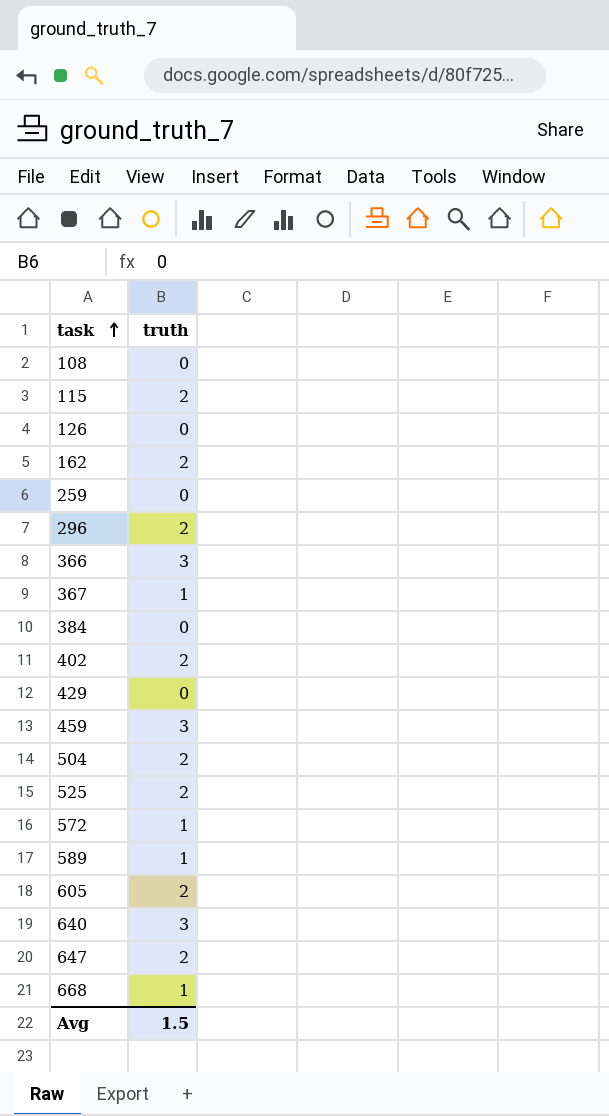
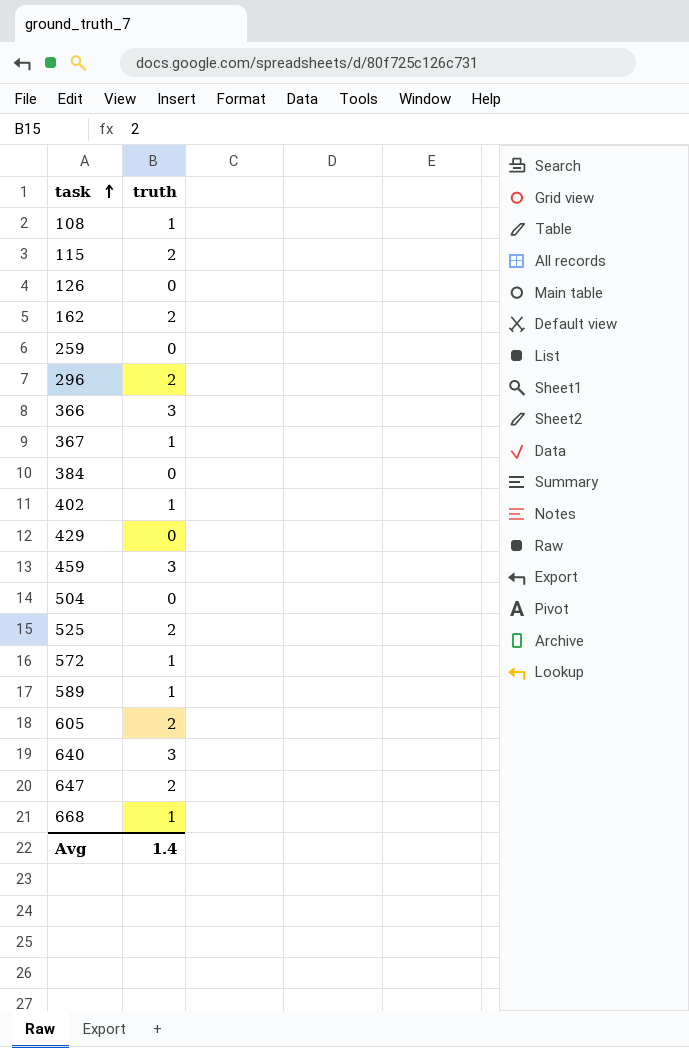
108 | truth: 0 -> 1
402 | truth: 2 -> 1
504 | truth: 2 -> 0
Avg | truth: 1.5 -> 1.4

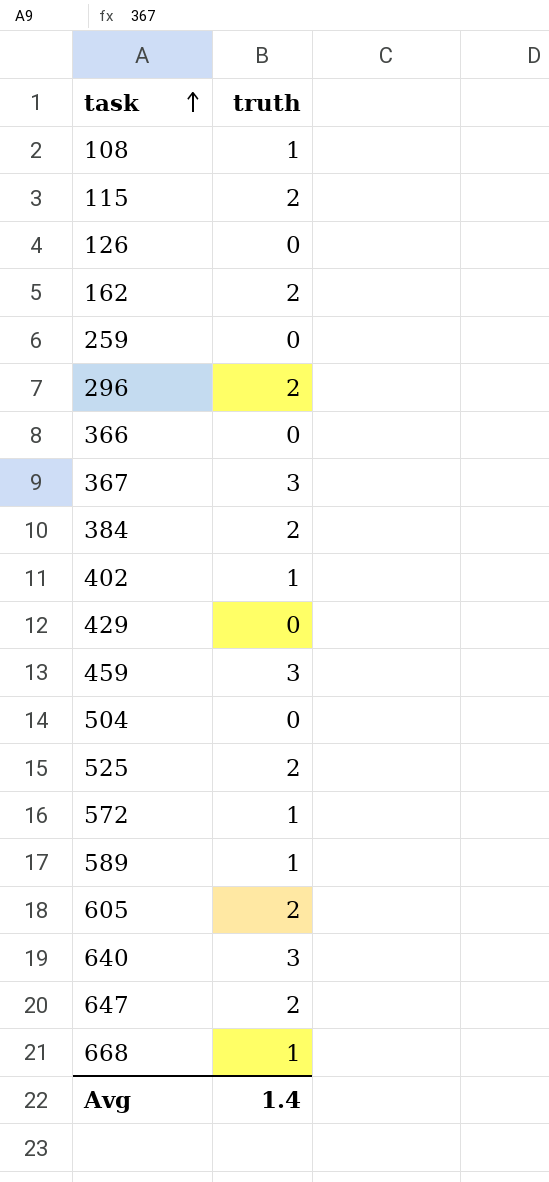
366 | truth: 3 -> 0
367 | truth: 1 -> 3
384 | truth: 0 -> 2

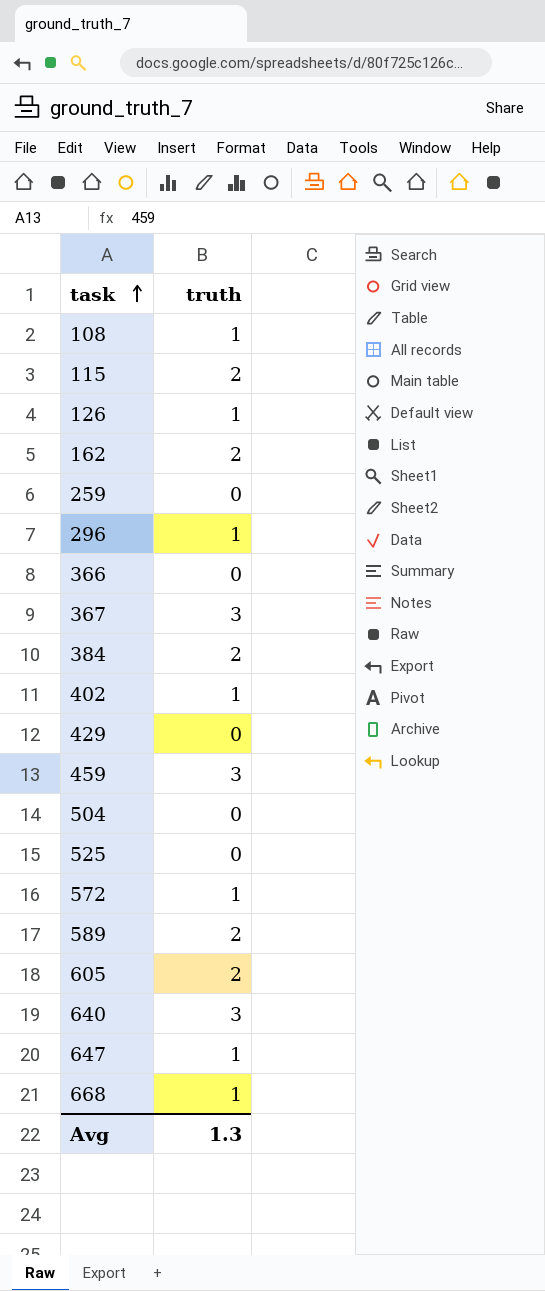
126 | truth: 0 -> 1
296 | truth: 2 -> 1
525 | truth: 2 -> 0
589 | truth: 1 -> 2
647 | truth: 2 -> 1
Avg | truth: 1.4 -> 1.3

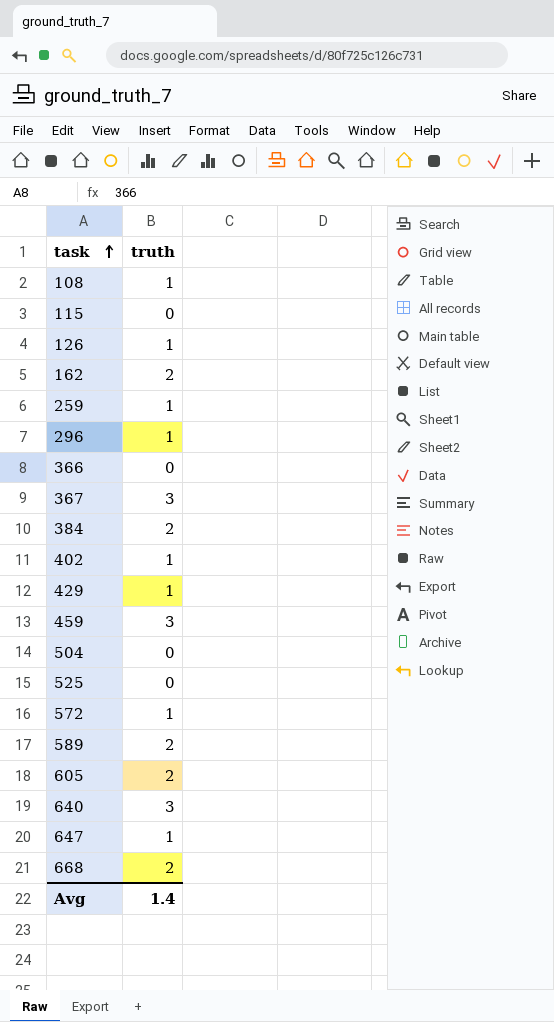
115 | truth: 2 -> 0
259 | truth: 0 -> 1
429 | truth: 0 -> 1
668 | truth: 1 -> 2
Avg | truth: 1.3 -> 1.4

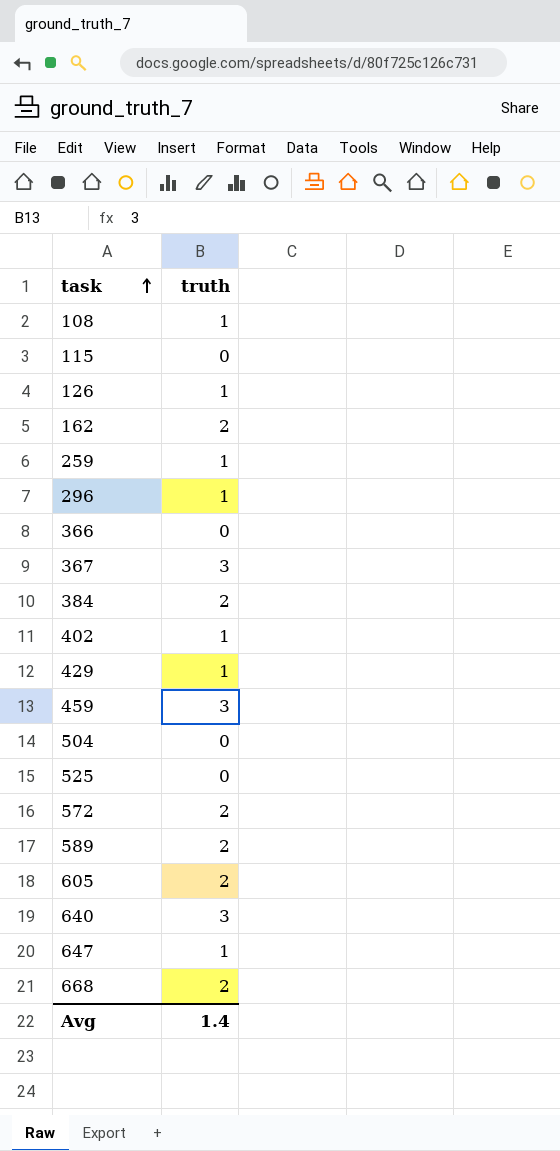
572 | truth: 1 -> 2

